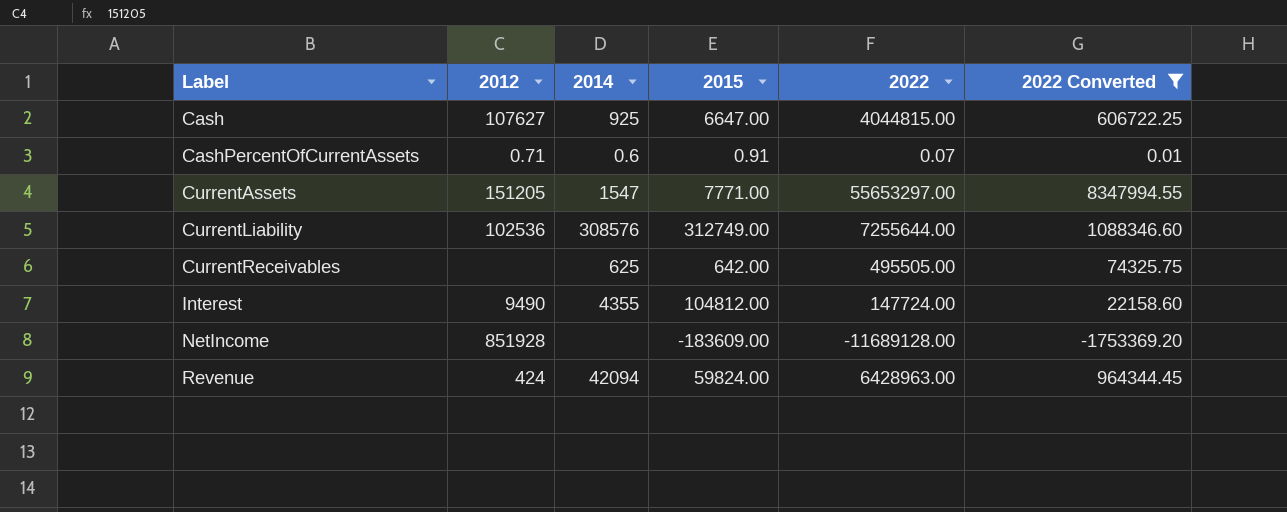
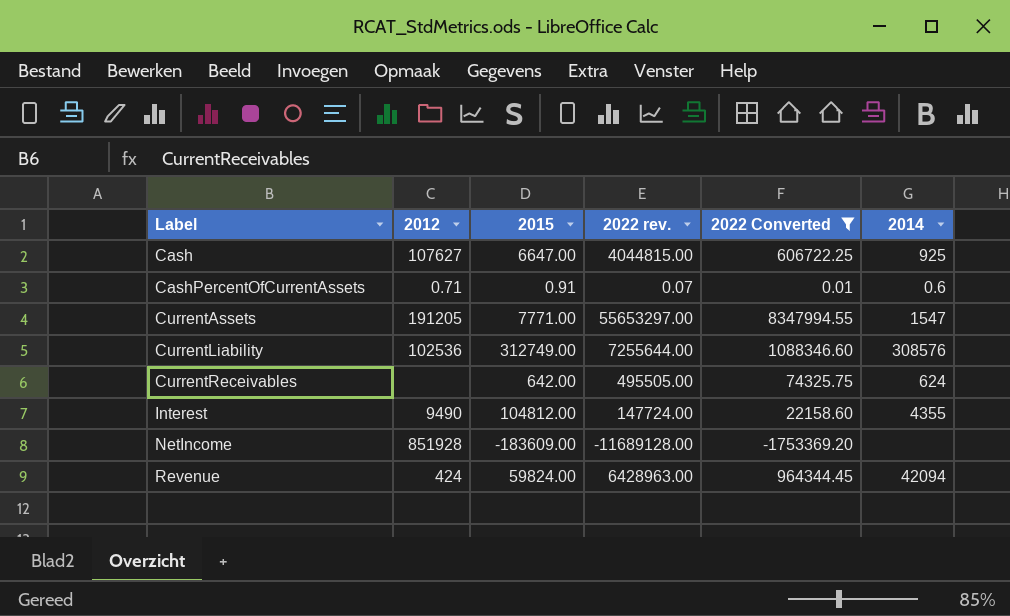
column name: 2022 -> 2022 rev.
column 2014 | position: 3 -> 6
CurrentAssets | 2012: 151205 -> 191205
CurrentReceivables | 2014: 625 -> 624

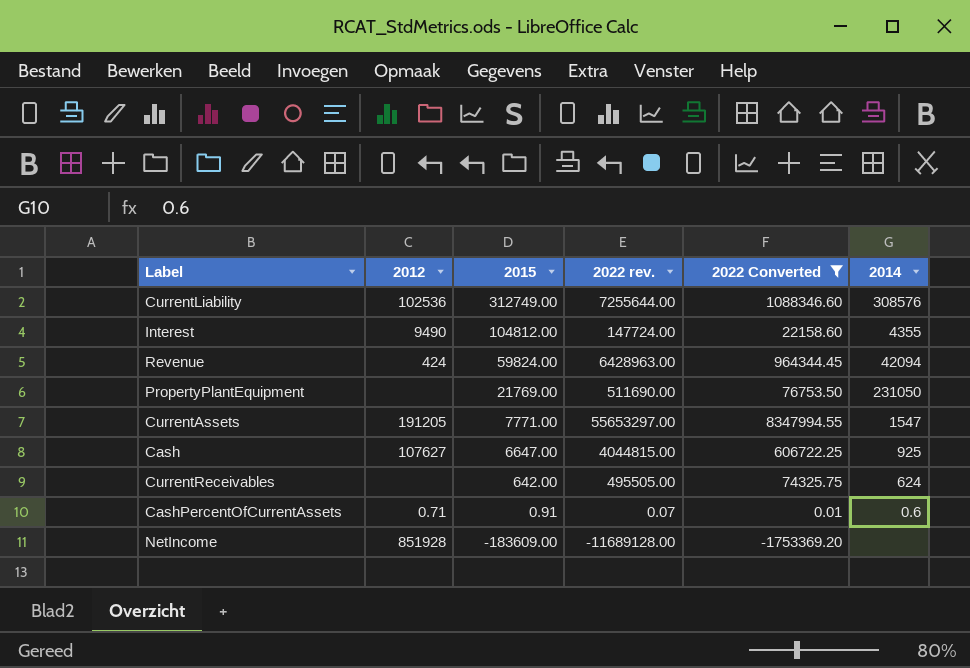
row order: Label ascending -> 2015 descending
row PropertyPlantEquipment: none -> none | 21769.00 | 511690.00 | 76753.50 | 231050

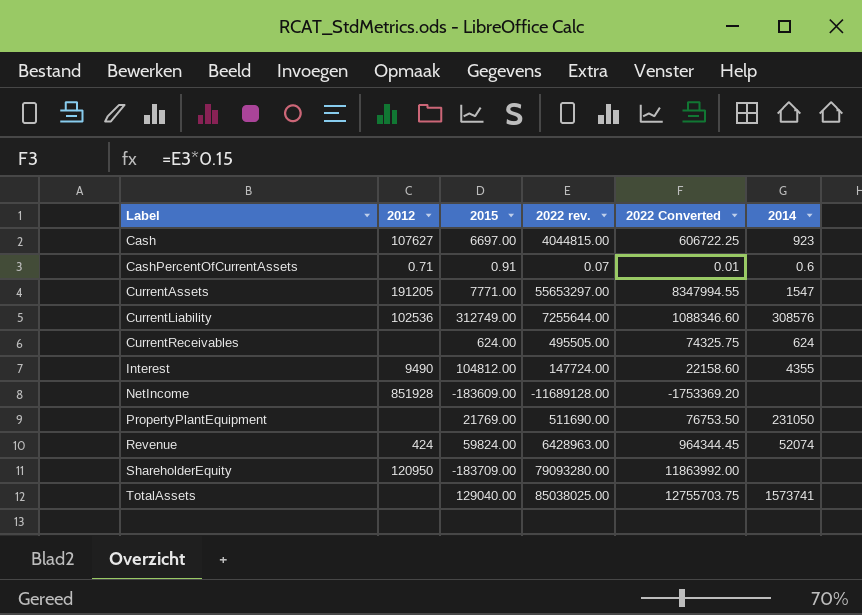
filter: 2022 Converted <= 8347994.55 -> none
row order: 2015 descending -> Label ascending
Cash | 2015: 6647.00 -> 6697.00
Cash | 2014: 925 -> 923
CurrentReceivables | 2015: 642.00 -> 624.00
Revenue | 2014: 42094 -> 52074

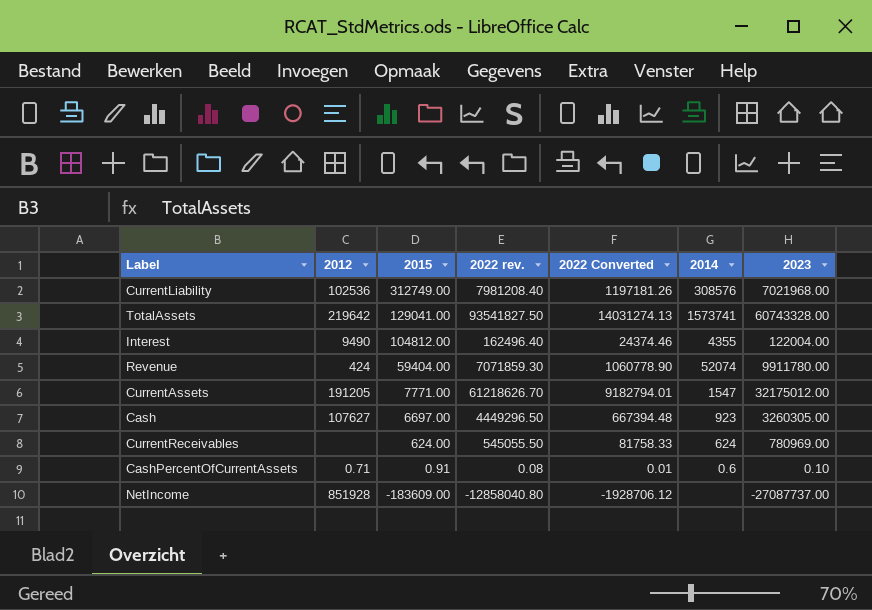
row order: Label ascending -> 2015 descending
column 2023 | position: none -> 7
row PropertyPlantEquipment: none | 21769.00 | 511690.00 | 76753.50 | 231050 -> none
row ShareholderEquity: 120950 | -183709.00 | 79093280.00 | 11863992.00 | none -> none
CurrentLiability | 2022 rev.: 7255644.00 -> 7981208.40
CurrentLiability | 2022 Converted: 1088346.60 -> 1197181.26
TotalAssets | 2012: none -> 219642
TotalAssets | 2015: 129040.00 -> 129041.00
TotalAssets | 2022 rev.: 85038025.00 -> 93541827.50
TotalAssets | 2022 Converted: 12755703.75 -> 14031274.13
Interest | 2022 rev.: 147724.00 -> 162496.40
Interest | 2022 Converted: 22158.60 -> 24374.46
Revenue | 2015: 59824.00 -> 59404.00
Revenue | 2022 rev.: 6428963.00 -> 7071859.30
Revenue | 2022 Converted: 964344.45 -> 1060778.90
CurrentAssets | 2022 rev.: 55653297.00 -> 61218626.70
CurrentAssets | 2022 Converted: 8347994.55 -> 9182794.01
Cash | 2022 rev.: 4044815.00 -> 4449296.50
Cash | 2022 Converted: 606722.25 -> 667394.48
CurrentReceivables | 2022 rev.: 495505.00 -> 545055.50
CurrentReceivables | 2022 Converted: 74325.75 -> 81758.33
CashPercentOfCurrentAssets | 2022 rev.: 0.07 -> 0.08
NetIncome | 2022 rev.: -11689128.00 -> -12858040.80
NetIncome | 2022 Converted: -1753369.20 -> -1928706.12

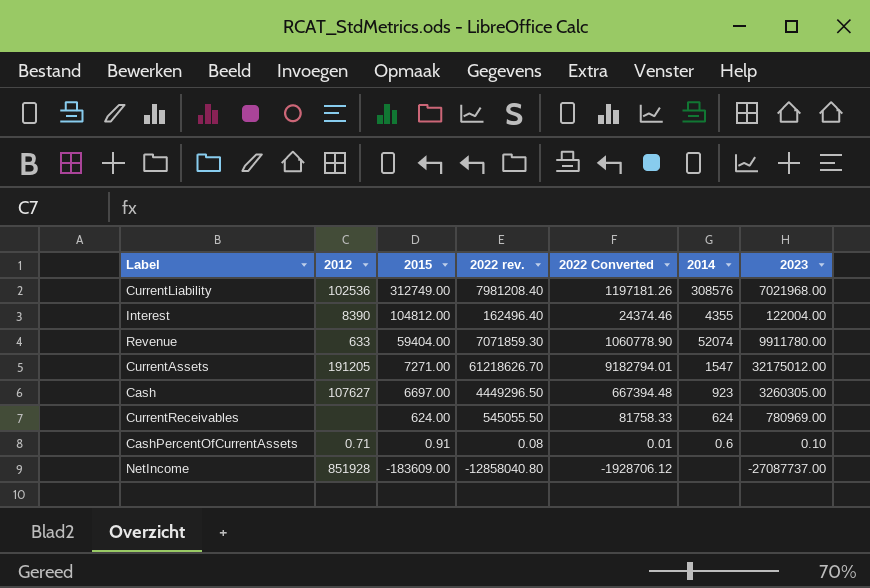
row TotalAssets: 219642 | 129041.00 | 93541827.50 | 14031274.13 | 1573741 | 60743328.00 -> none
Interest | 2012: 9490 -> 8390
Revenue | 2012: 424 -> 633
CurrentAssets | 2015: 7771.00 -> 7271.00

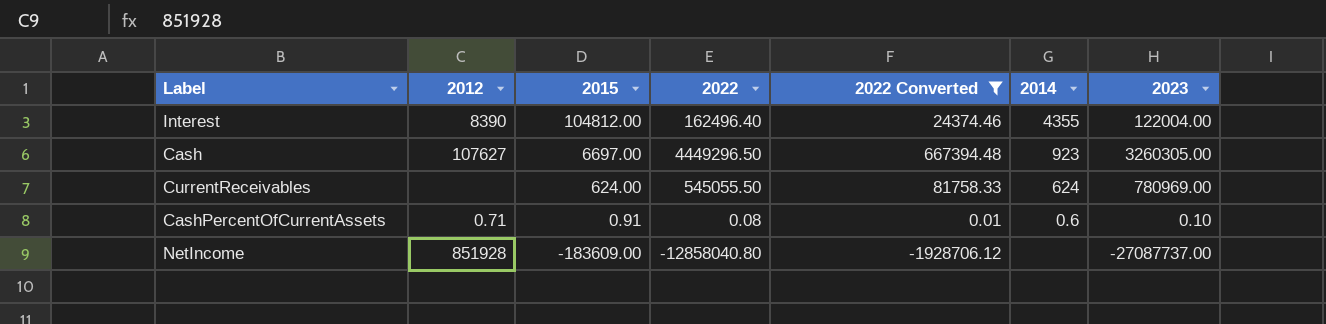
filter: none -> 2022 Converted <= 667394.48
column name: 2022 rev. -> 2022

